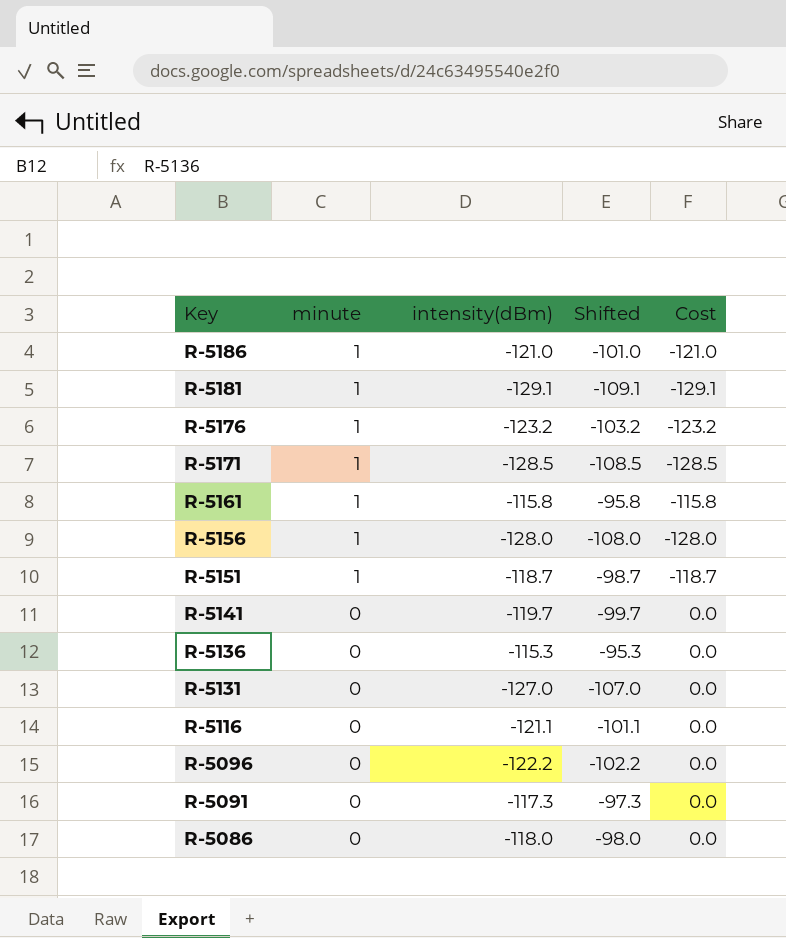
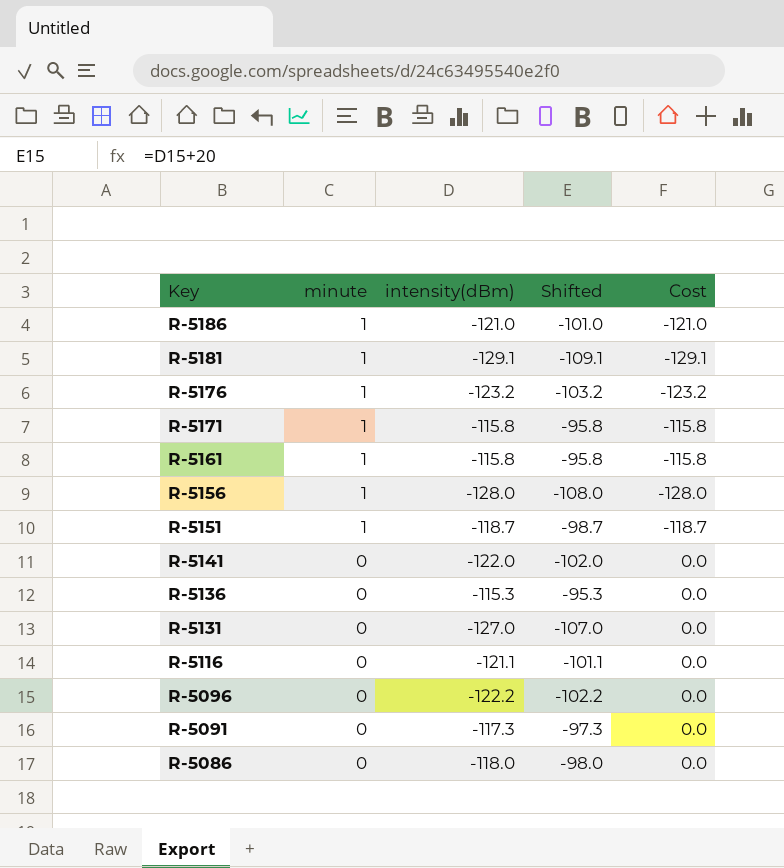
R-5171 | intensity(dBm): -128.5 -> -115.8
R-5171 | Shifted: -108.5 -> -95.8
R-5171 | Cost: -128.5 -> -115.8
R-5141 | intensity(dBm): -119.7 -> -122.0
R-5141 | Shifted: -99.7 -> -102.0

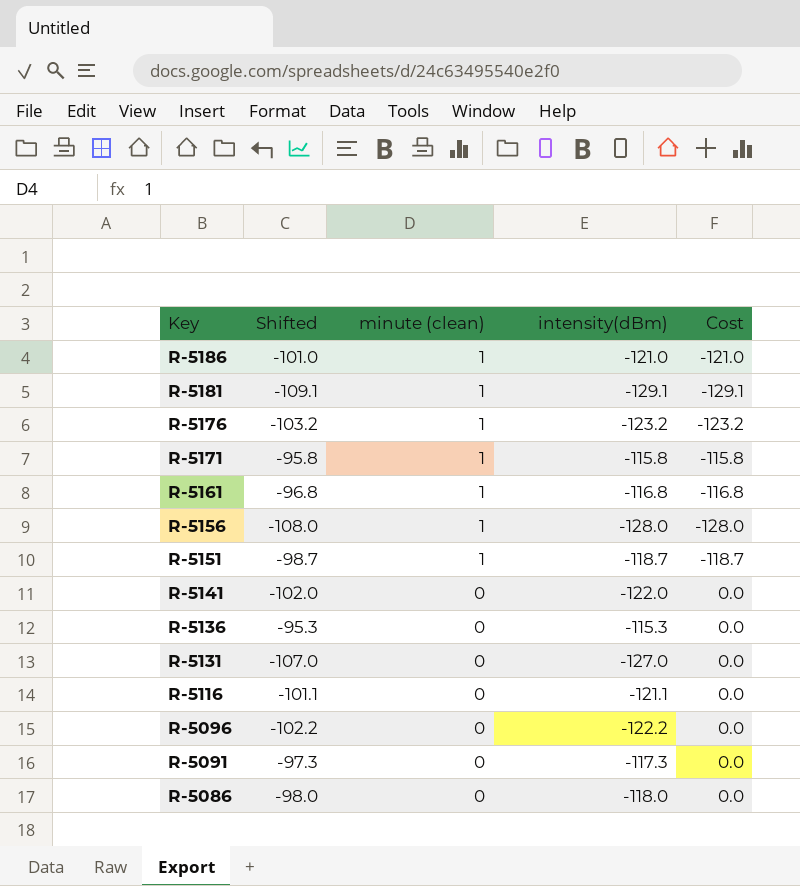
column Shifted | position: 4 -> 2
column name: minute -> minute (clean)
R-5161 | Shifted: -95.8 -> -96.8
R-5161 | intensity(dBm): -115.8 -> -116.8
R-5161 | Cost: -115.8 -> -116.8

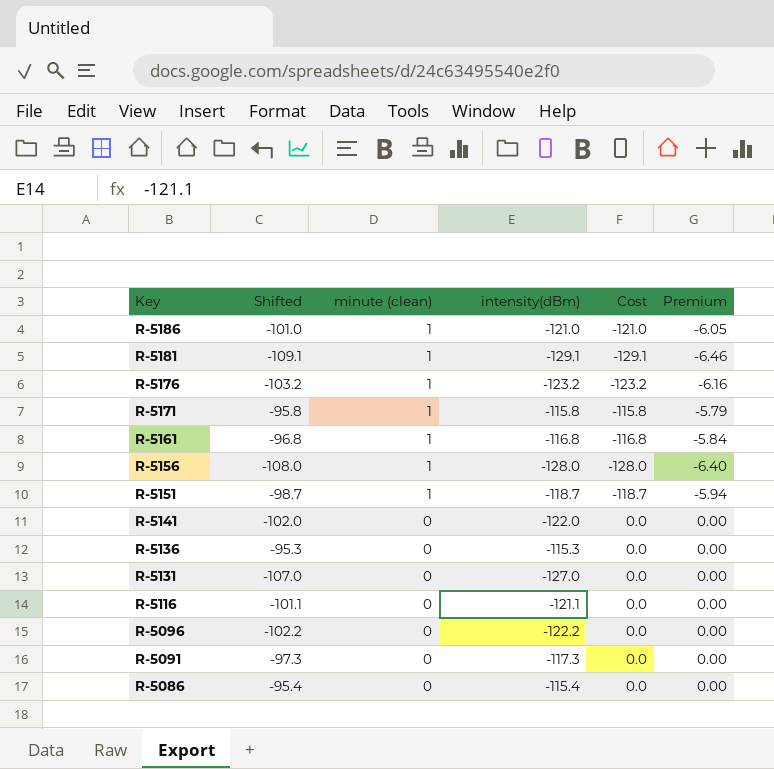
column Premium | formula: none -> [Cost] * 0.05
R-5086 | Shifted: -98.0 -> -95.4
R-5086 | intensity(dBm): -118.0 -> -115.4

